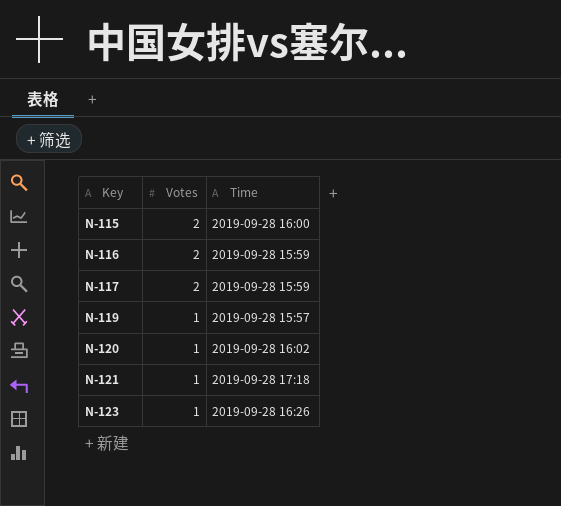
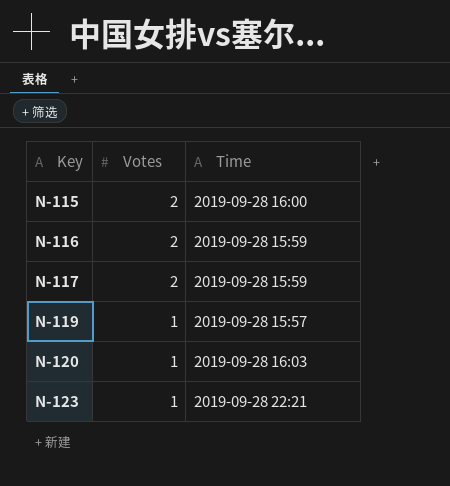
row N-121: 1 | 2019-09-28 17:18 -> none
N-120 | Time: 2019-09-28 16:02 -> 2019-09-28 16:03
N-123 | Time: 2019-09-28 16:26 -> 2019-09-28 22:21

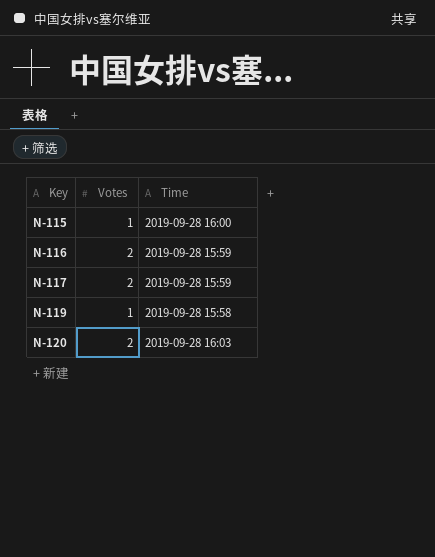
row N-123: 1 | 2019-09-28 22:21 -> none
N-115 | Votes: 2 -> 1
N-119 | Time: 2019-09-28 15:57 -> 2019-09-28 15:58
N-120 | Votes: 1 -> 2

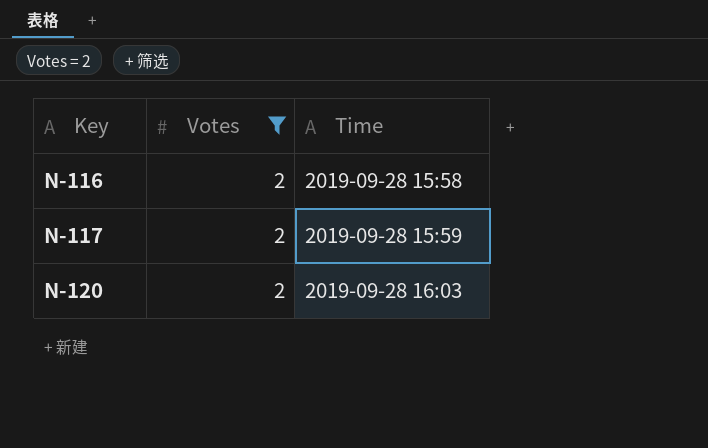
filter: none -> Votes = 2
N-116 | Time: 2019-09-28 15:59 -> 2019-09-28 15:58

